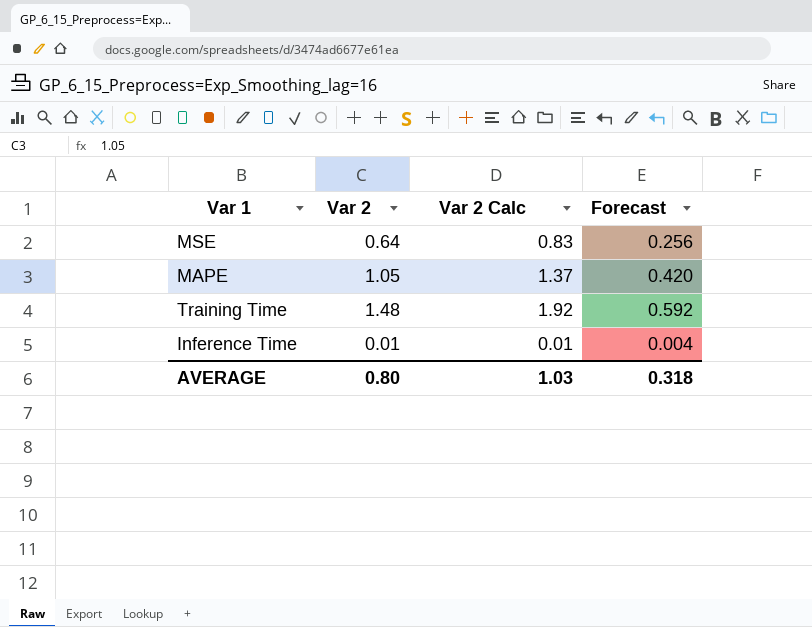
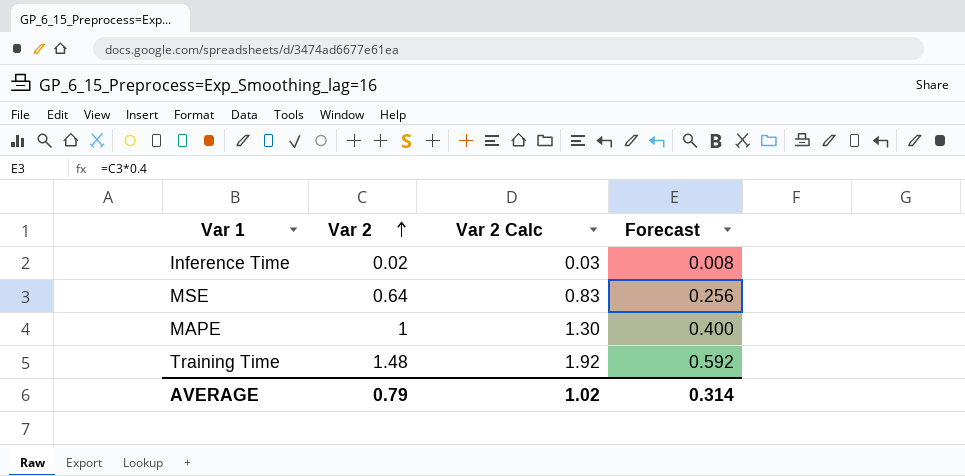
row order: none -> Var 2 ascending
Inference Time | Var 2: 0.01 -> 0.02
Inference Time | Var 2 Calc: 0.01 -> 0.03
Inference Time | Forecast: 0.004 -> 0.008
MAPE | Var 2: 1.05 -> 1
MAPE | Var 2 Calc: 1.37 -> 1.30
MAPE | Forecast: 0.420 -> 0.400
AVERAGE | Var 2: 0.80 -> 0.79
AVERAGE | Var 2 Calc: 1.03 -> 1.02
AVERAGE | Forecast: 0.318 -> 0.314

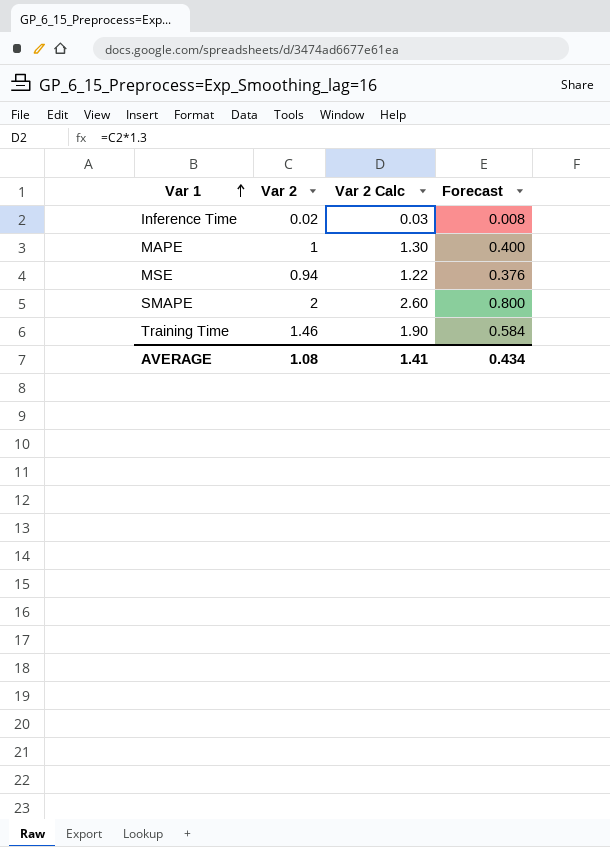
row order: Var 2 ascending -> Var 1 ascending
MSE | Var 2: 0.64 -> 0.94
MSE | Var 2 Calc: 0.83 -> 1.22
MSE | Forecast: 0.256 -> 0.376
row SMAPE: none -> 2 | 2.60 | 0.800
Training Time | Var 2: 1.48 -> 1.46
Training Time | Var 2 Calc: 1.92 -> 1.90
Training Time | Forecast: 0.592 -> 0.584
AVERAGE | Var 2: 0.79 -> 1.08
AVERAGE | Var 2 Calc: 1.02 -> 1.41
AVERAGE | Forecast: 0.314 -> 0.434

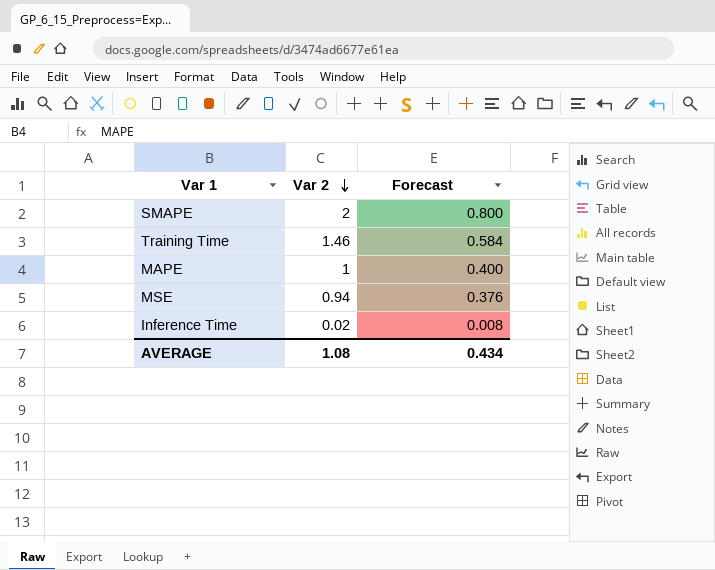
row order: Var 1 ascending -> Var 2 descending
column Var 2 Calc | formula: [Var 2] * 1.3 -> none

